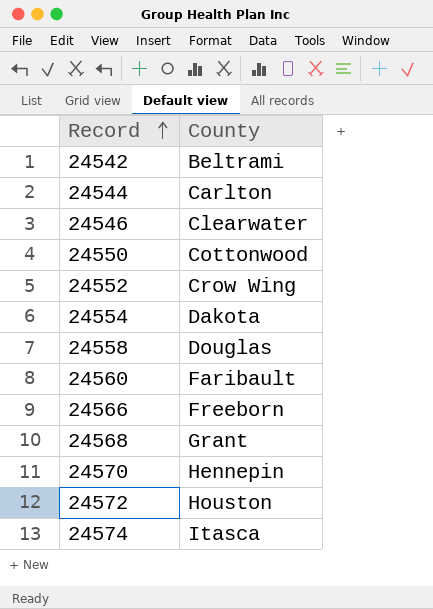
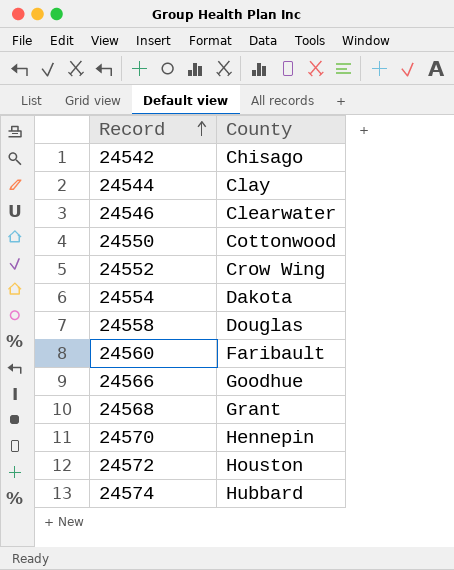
24542 | County: Beltrami -> Chisago
24544 | County: Carlton -> Clay
24566 | County: Freeborn -> Goodhue
24574 | County: Itasca -> Hubbard

